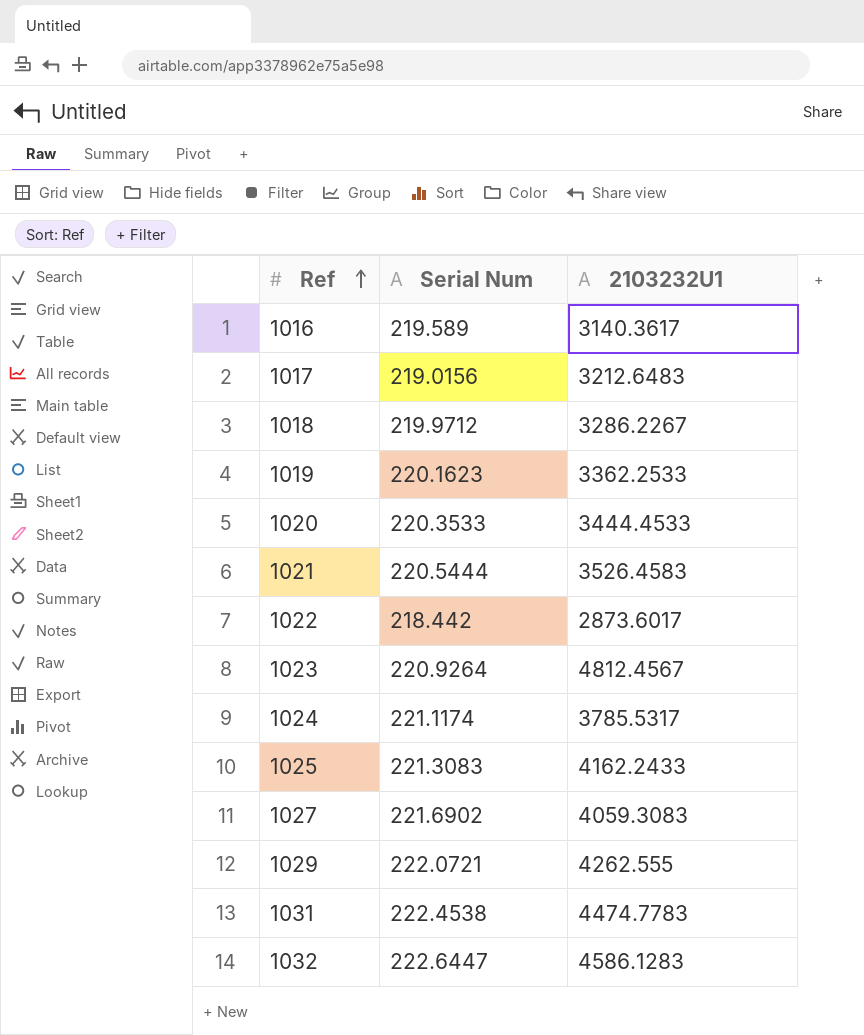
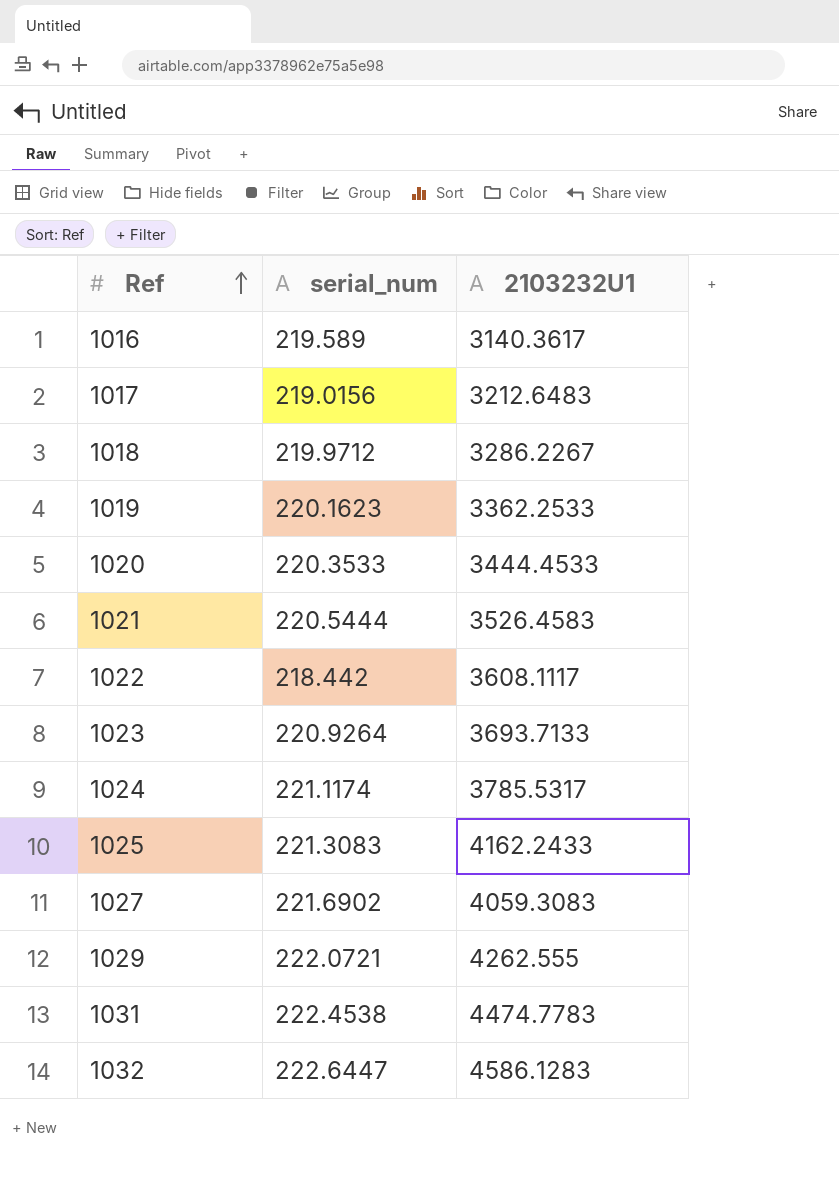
column name: Serial Num -> serial_num
1022 | 2103232U1: 2873.6017 -> 3608.1117
1023 | 2103232U1: 4812.4567 -> 3693.7133

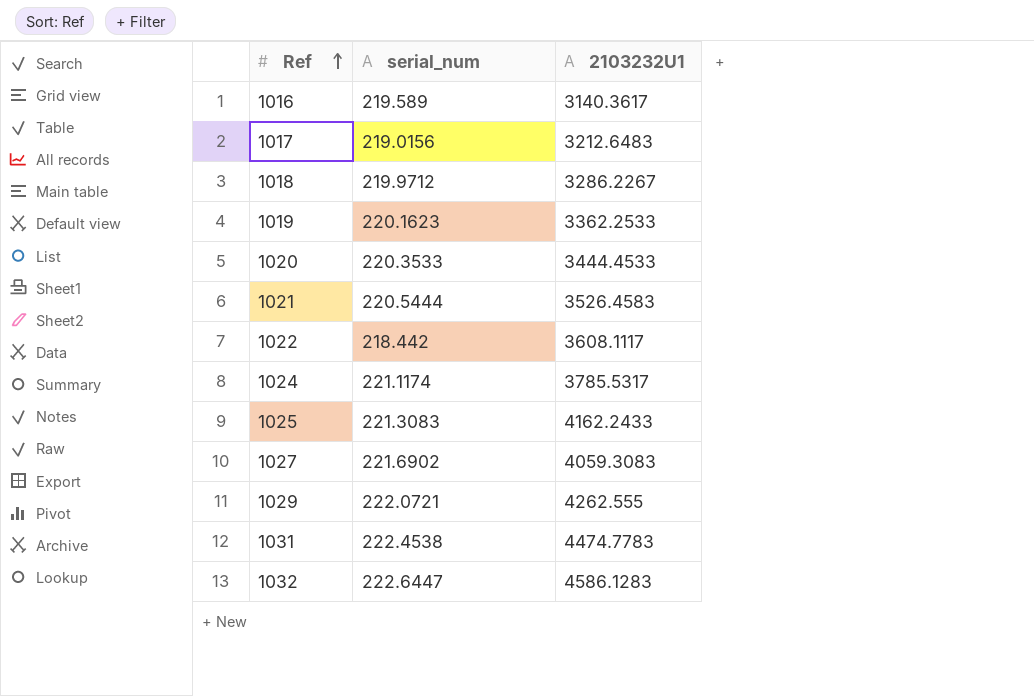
row 1023: 220.9264 | 3693.7133 -> none

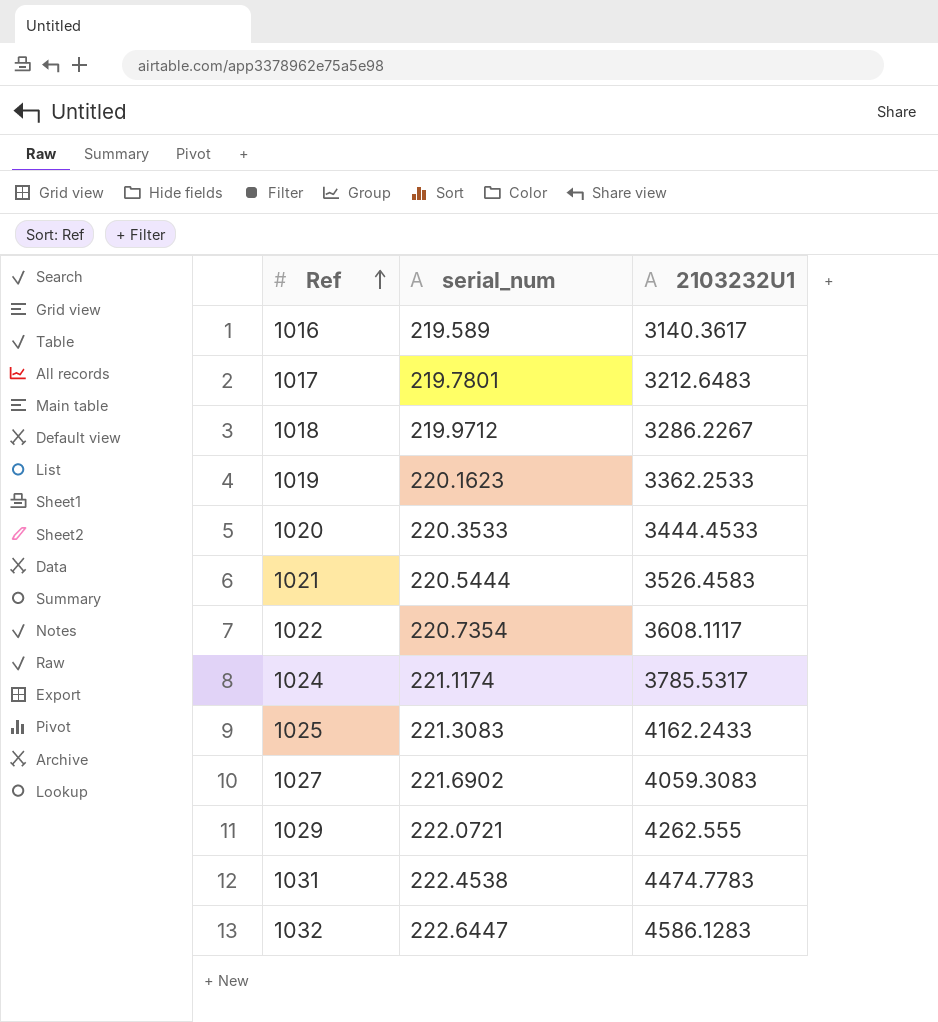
1017 | serial_num: 219.0156 -> 219.7801
1022 | serial_num: 218.442 -> 220.7354

